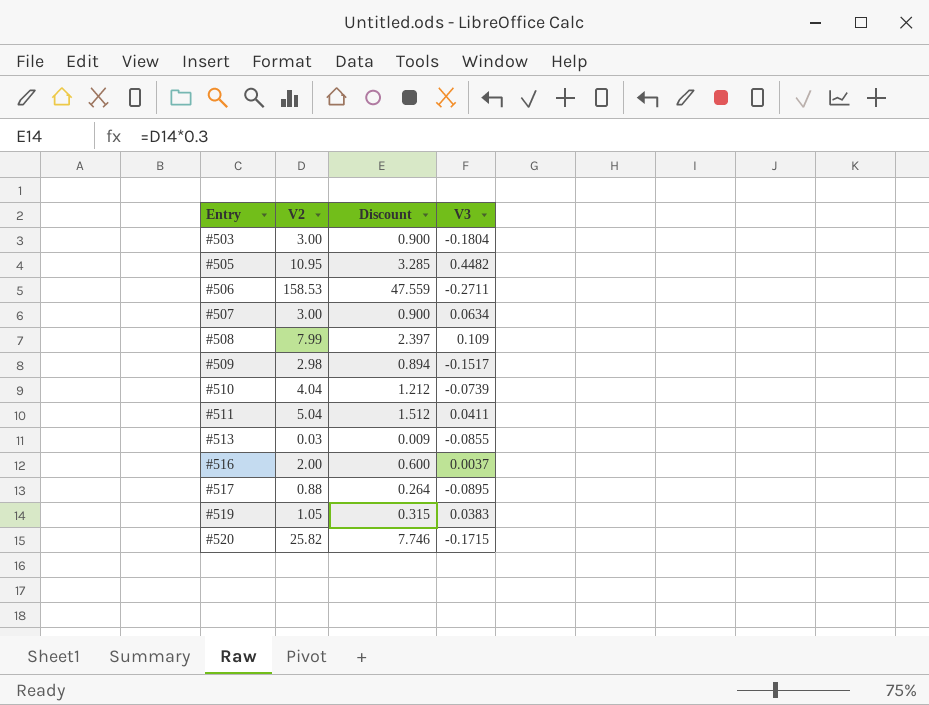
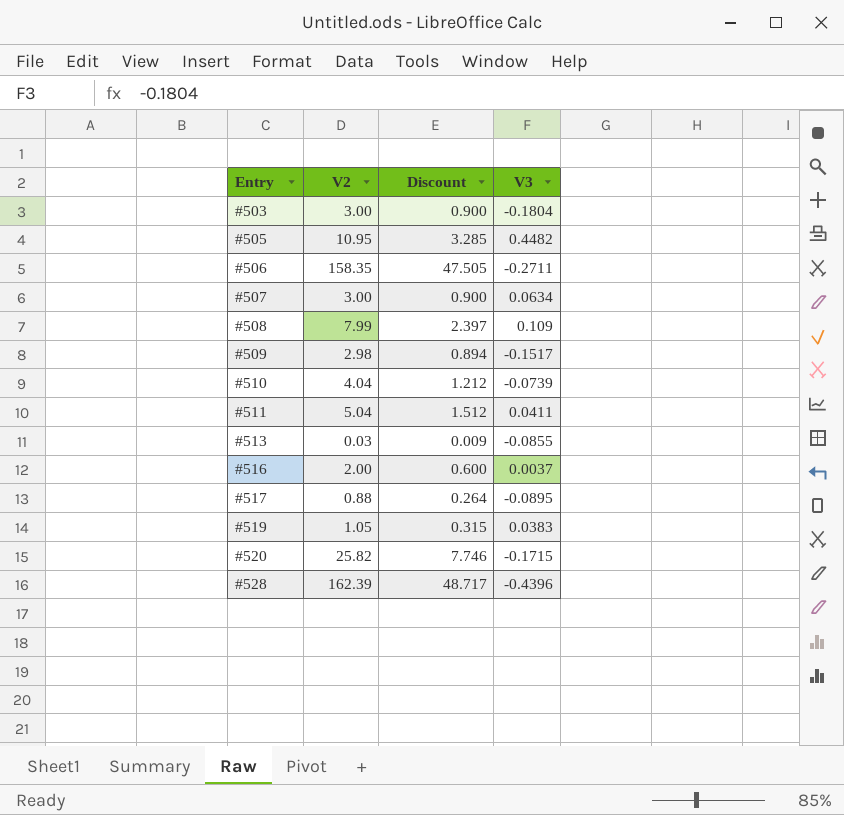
#506 | V2: 158.53 -> 158.35
#506 | Discount: 47.559 -> 47.505
row #528: none -> 162.39 | 48.717 | -0.4396

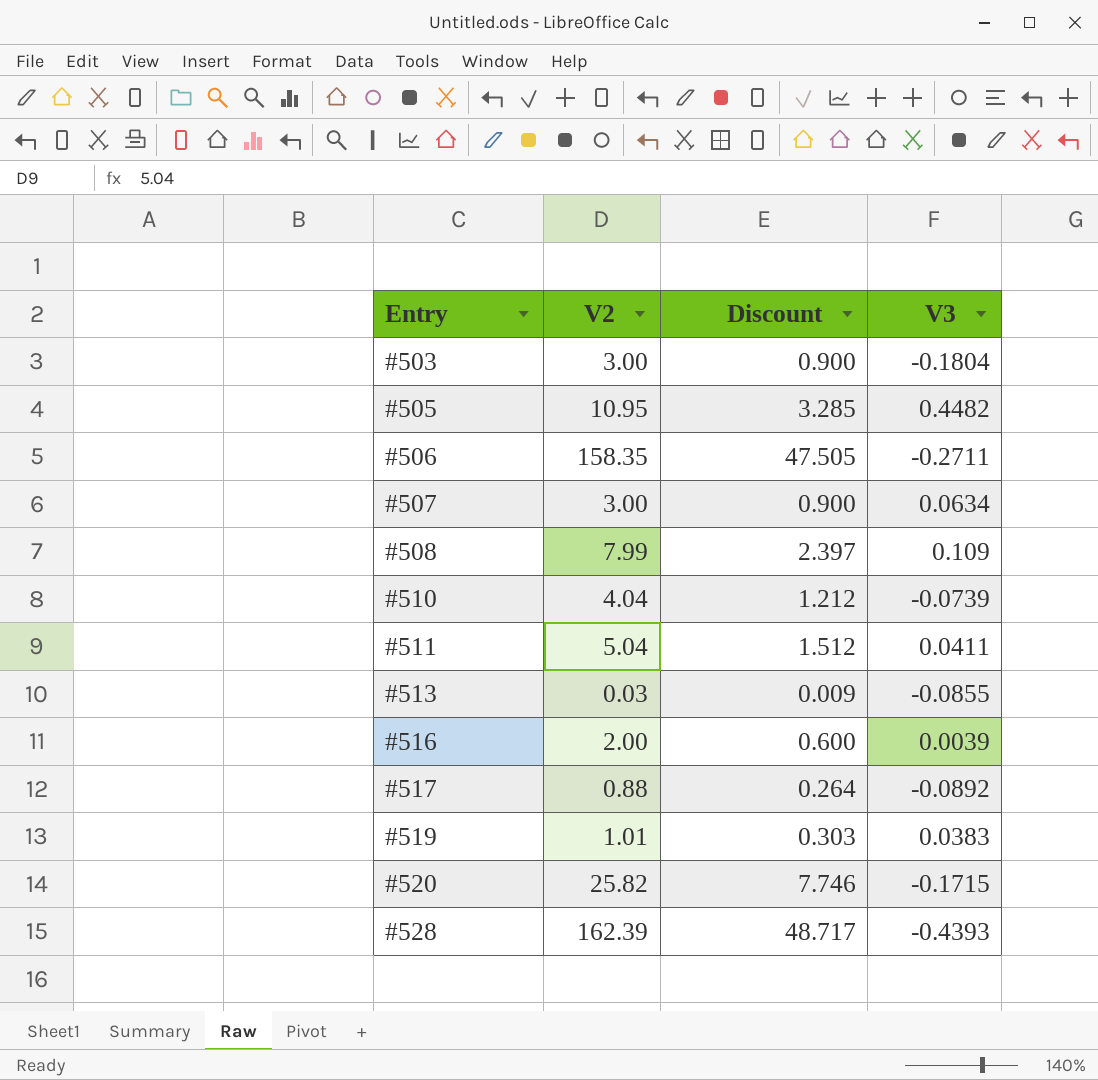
row #509: 2.98 | 0.894 | -0.1517 -> none
#516 | V3: 0.0037 -> 0.0039
#517 | V3: -0.0895 -> -0.0892
#519 | V2: 1.05 -> 1.01
#519 | Discount: 0.315 -> 0.303
#528 | V3: -0.4396 -> -0.4393

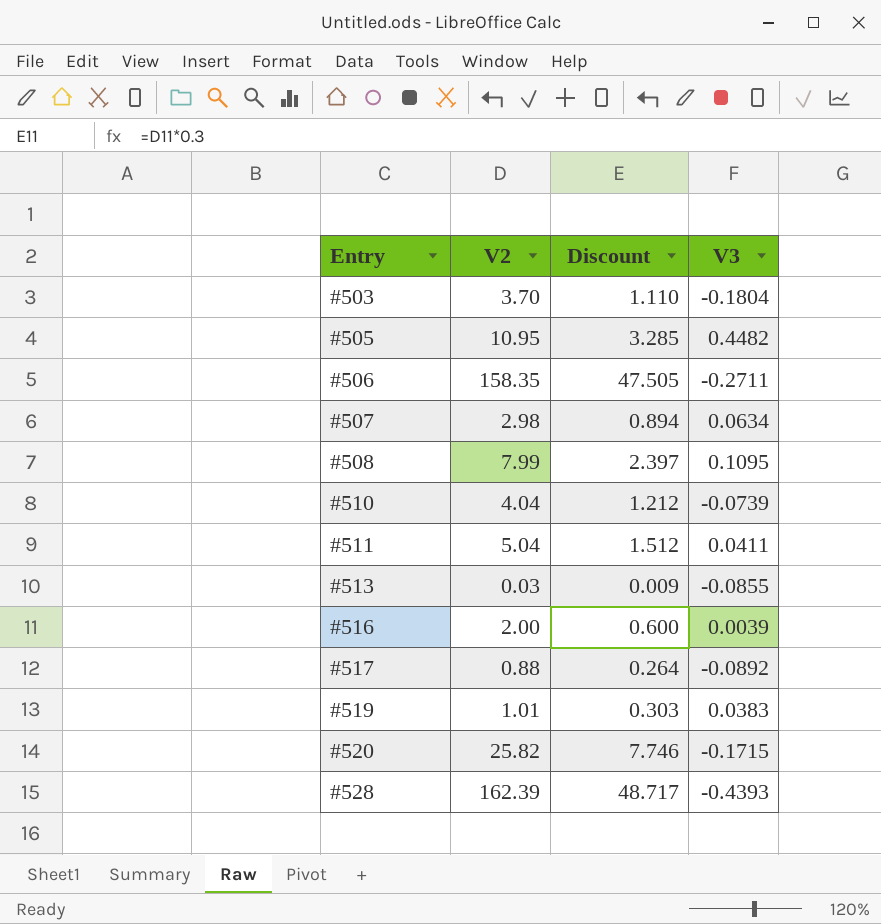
#503 | V2: 3.00 -> 3.70
#503 | Discount: 0.900 -> 1.110
#507 | V2: 3.00 -> 2.98
#507 | Discount: 0.900 -> 0.894
#508 | V3: 0.109 -> 0.1095

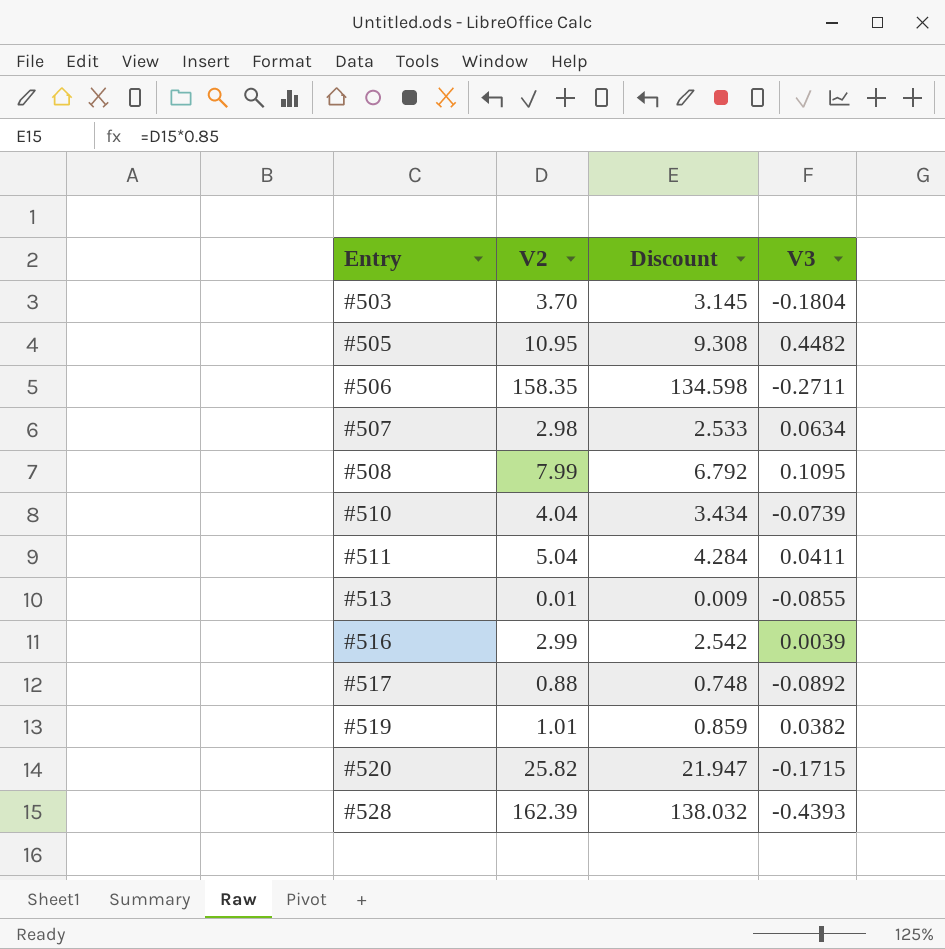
column Discount | formula: [V2] * 0.3 -> [V2] * 0.85
#513 | V2: 0.03 -> 0.01
#516 | V2: 2.00 -> 2.99
#519 | V3: 0.0383 -> 0.0382

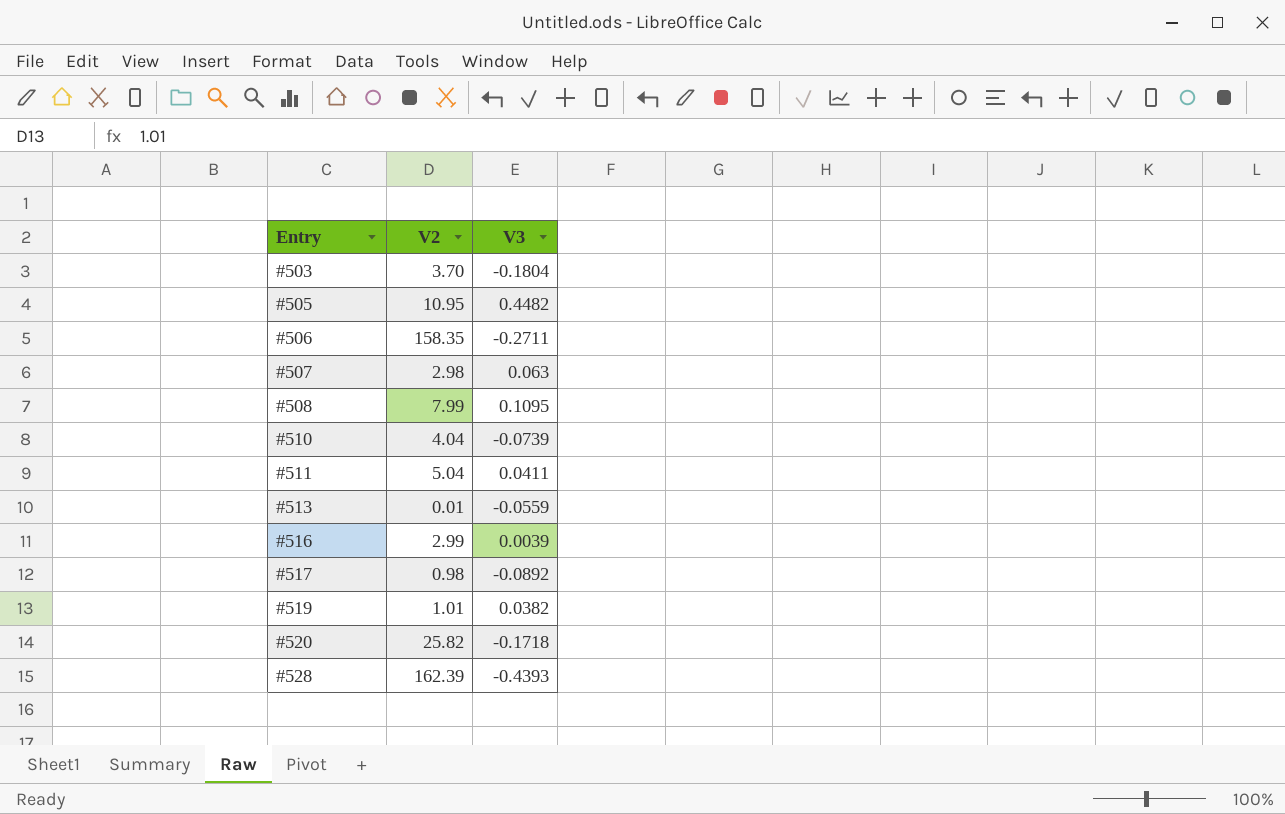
column Discount | formula: [V2] * 0.85 -> none
#507 | V3: 0.0634 -> 0.063
#513 | V3: -0.0855 -> -0.0559
#517 | V2: 0.88 -> 0.98
#520 | V3: -0.1715 -> -0.1718

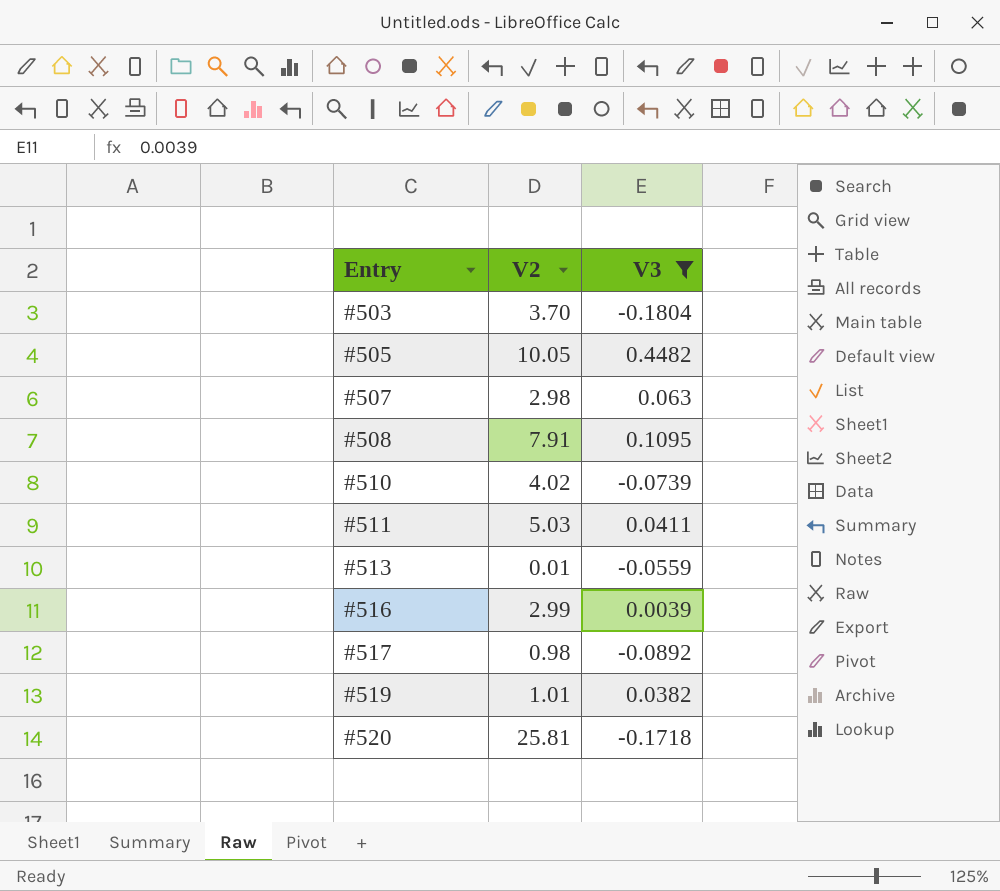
filter: none -> V3 >= -0.1804
#505 | V2: 10.95 -> 10.05
#508 | V2: 7.99 -> 7.91
#510 | V2: 4.04 -> 4.02
#511 | V2: 5.04 -> 5.03
#520 | V2: 25.82 -> 25.81

